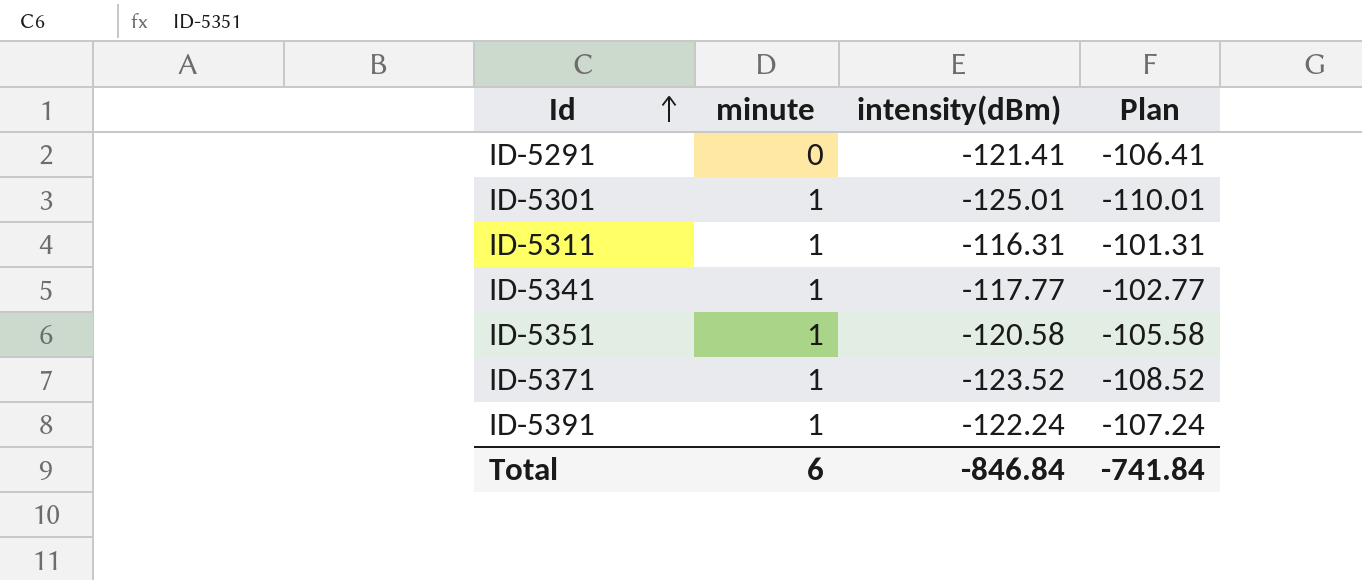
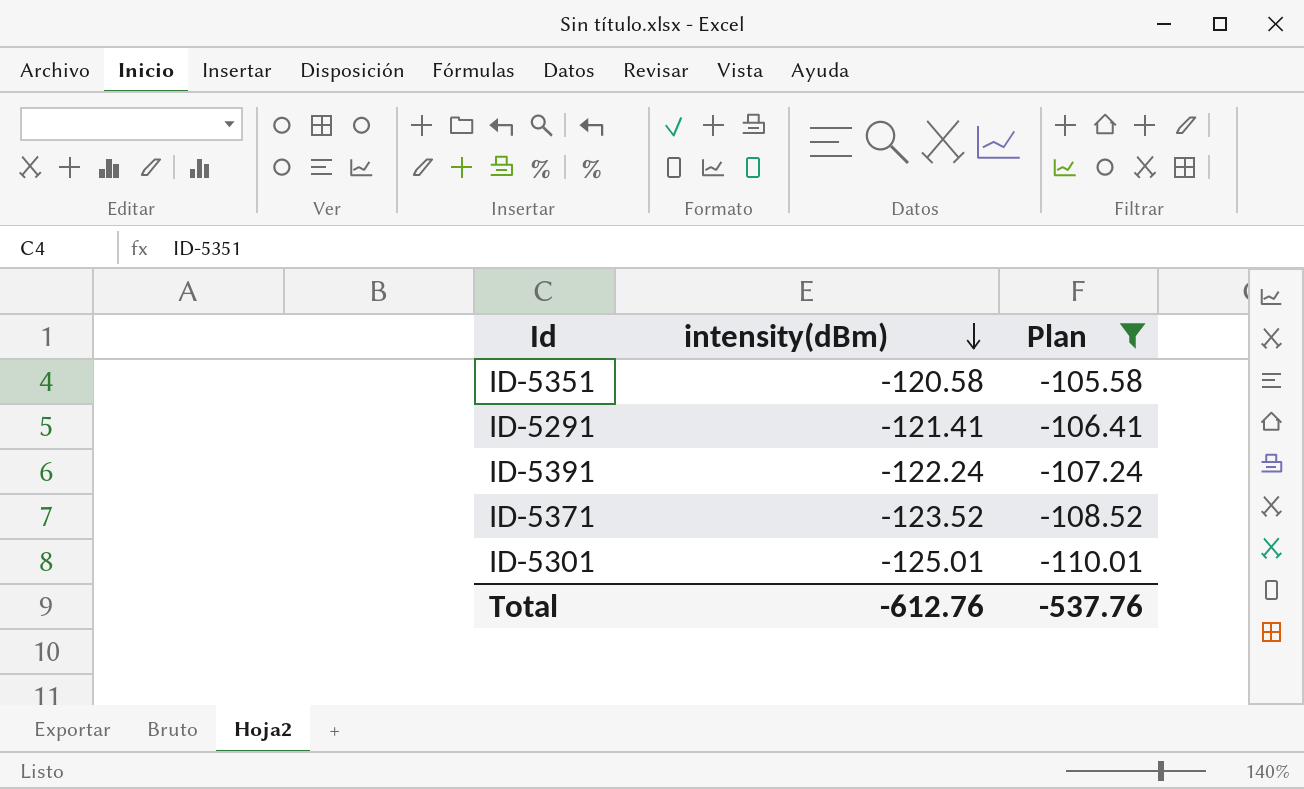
filter: none -> Plan <= -105.58
row order: Id ascending -> intensity(dBm) descending
column minute | position: 2 -> none
Total | intensity(dBm): -846.84 -> -612.76
Total | Plan: -741.84 -> -537.76

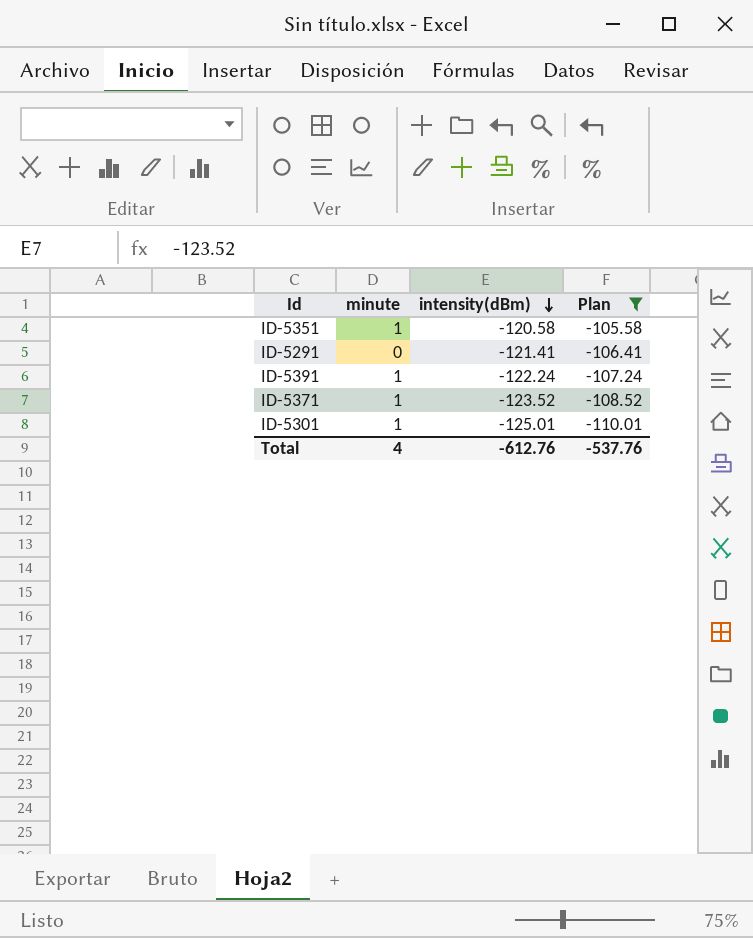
column minute | position: none -> 2

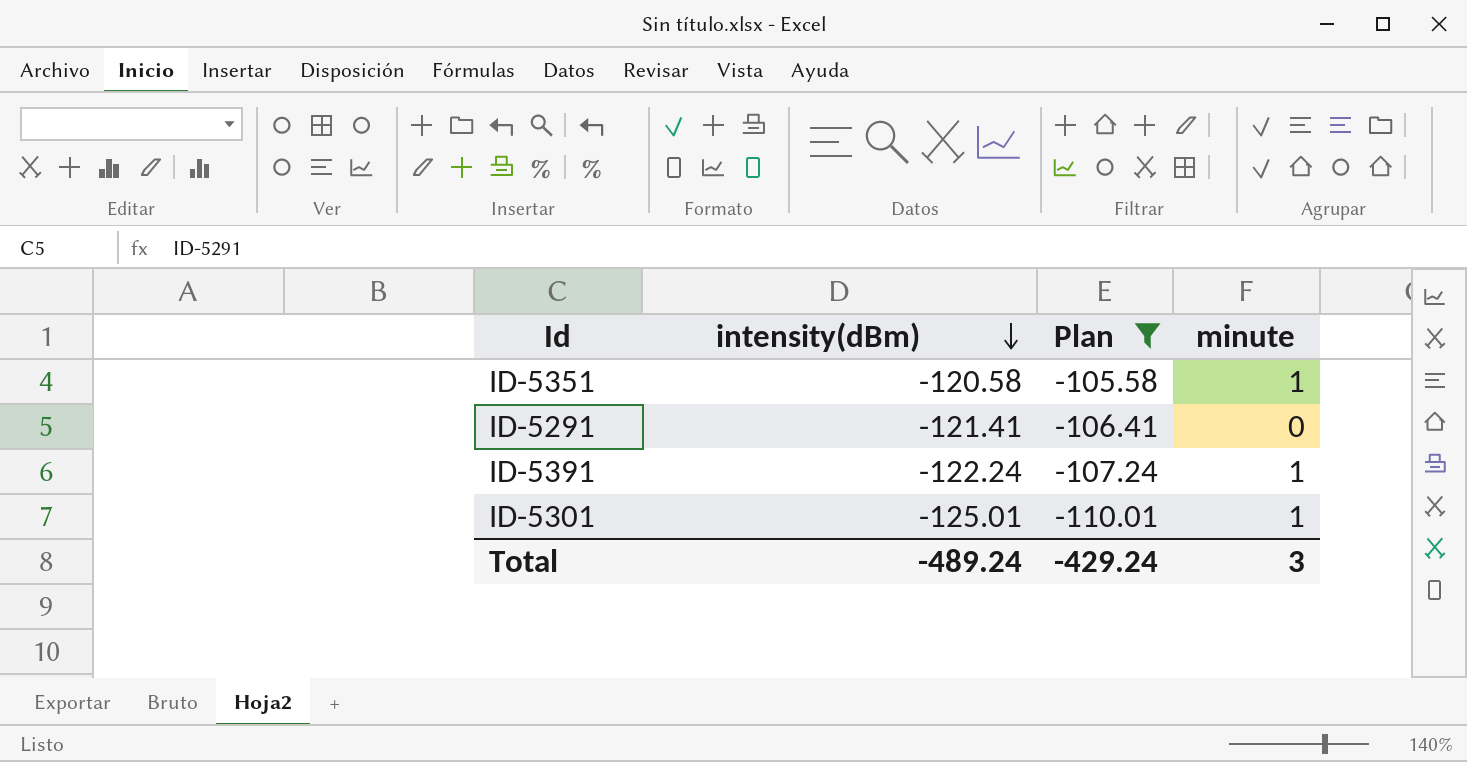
column minute | position: 2 -> 4
row ID-5371: 1 | -123.52 | -108.52 -> none
Total | intensity(dBm): -612.76 -> -489.24
Total | Plan: -537.76 -> -429.24
Total | minute: 4 -> 3

